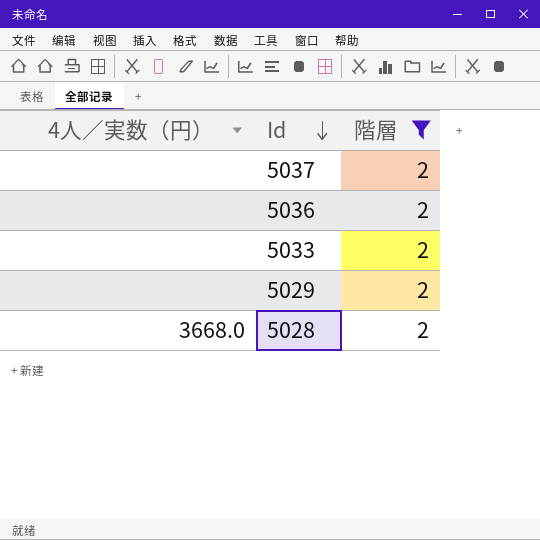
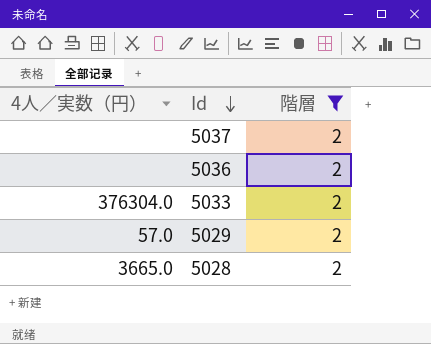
5033 | 4人／実数（円）: none -> 376304.0
5029 | 4人／実数（円）: none -> 57.0
5028 | 4人／実数（円）: 3668.0 -> 3665.0

